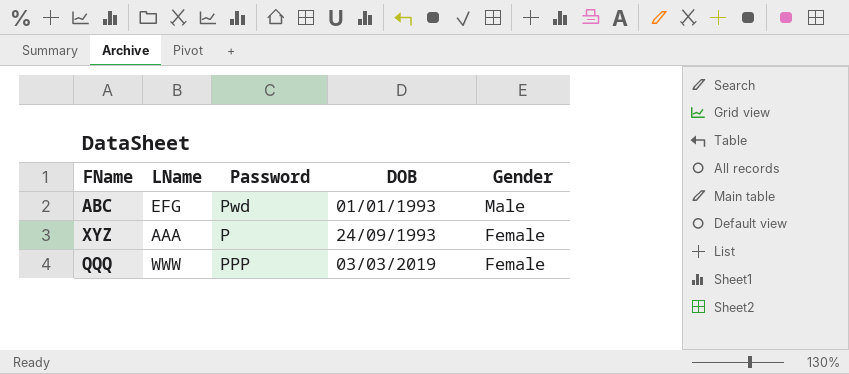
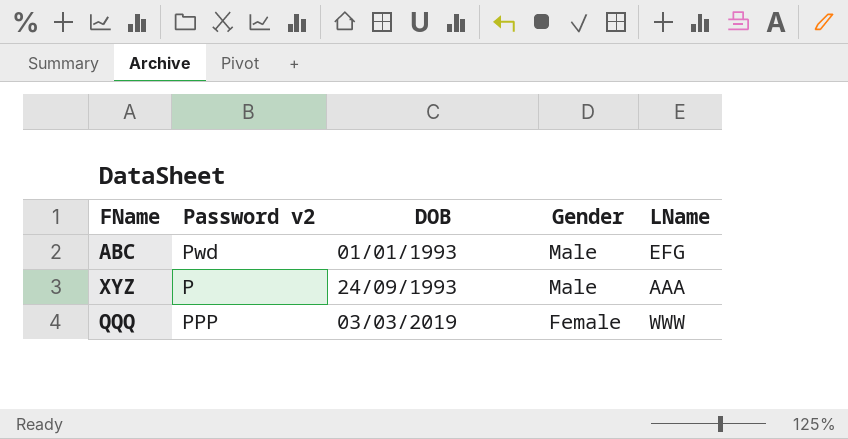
column name: Password -> Password v2
column LName | position: 2 -> 5
XYZ | Gender: Female -> Male

